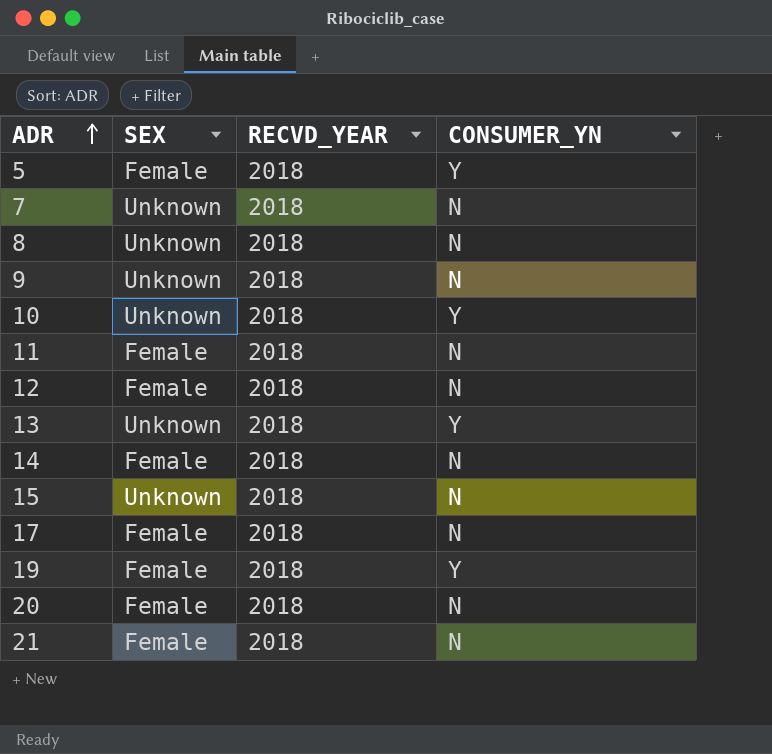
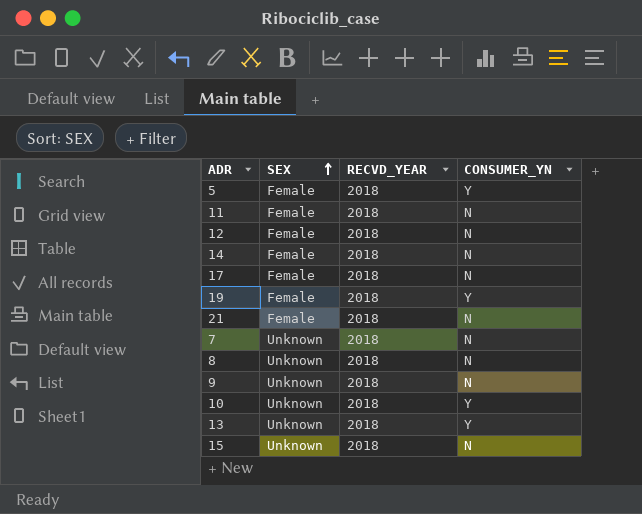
row order: ADR ascending -> SEX ascending
row 20: Female | 2018 | N -> none

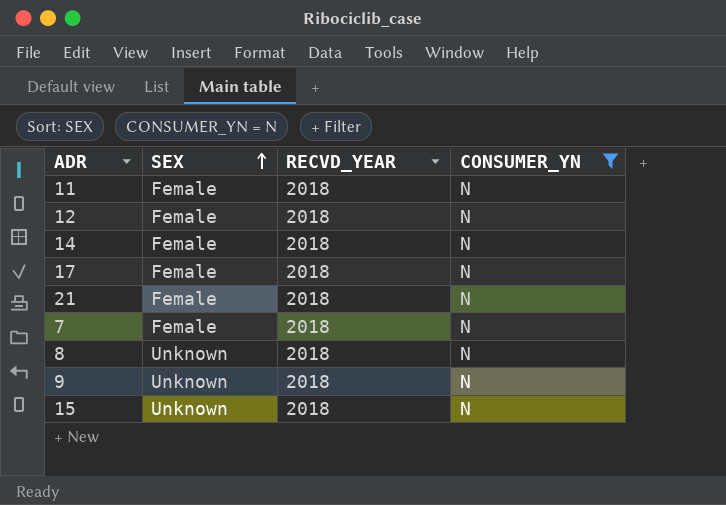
filter: none -> CONSUMER_YN = N
7 | SEX: Unknown -> Female

